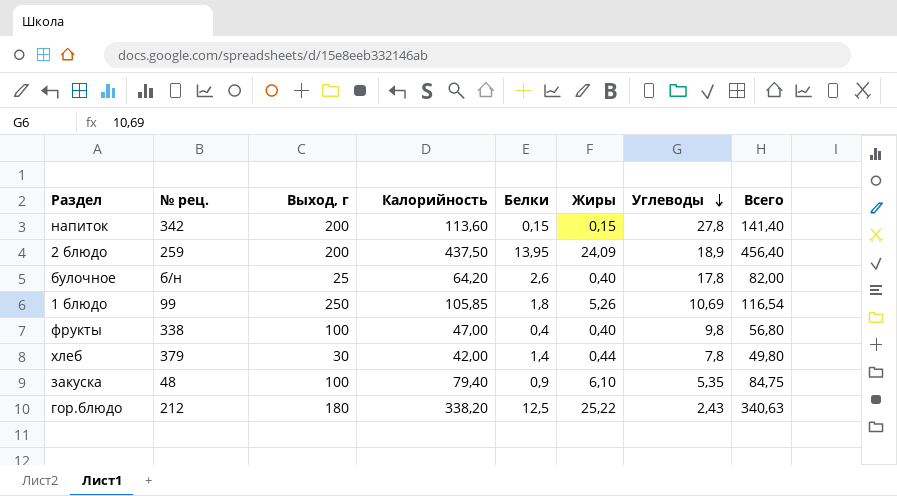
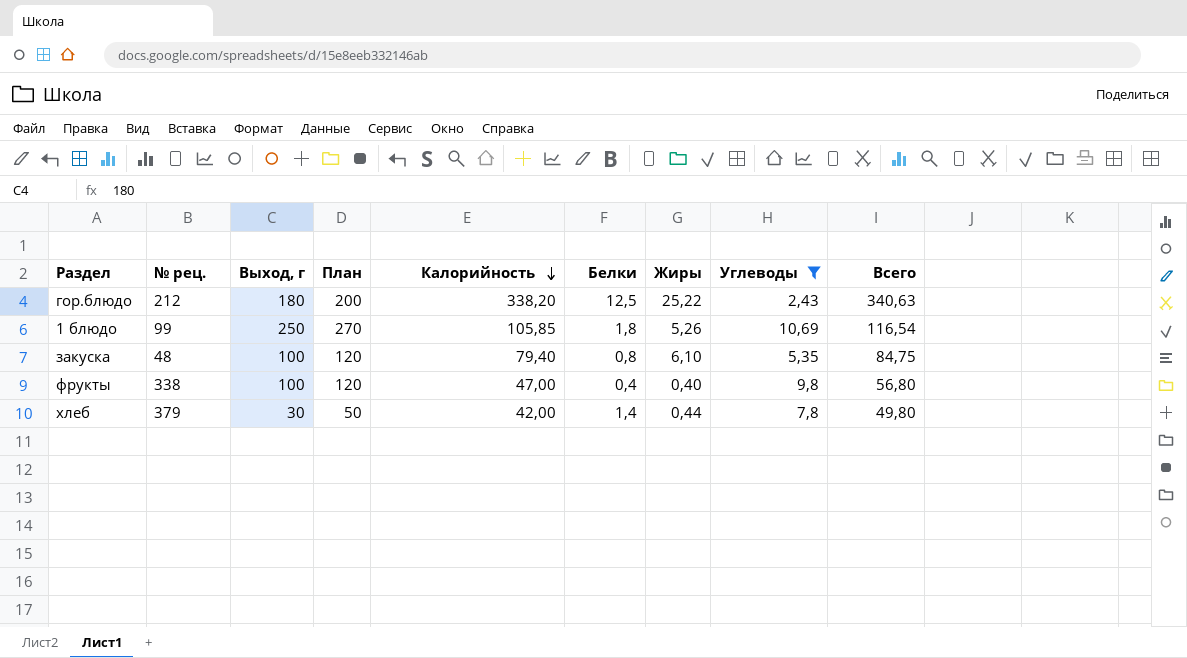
filter: none -> Углеводы <= 10,69
row order: Углеводы descending -> Калорийность descending
column План | formula: none -> [Выход, г] + 20
закуска | Белки: 0,9 -> 0,8

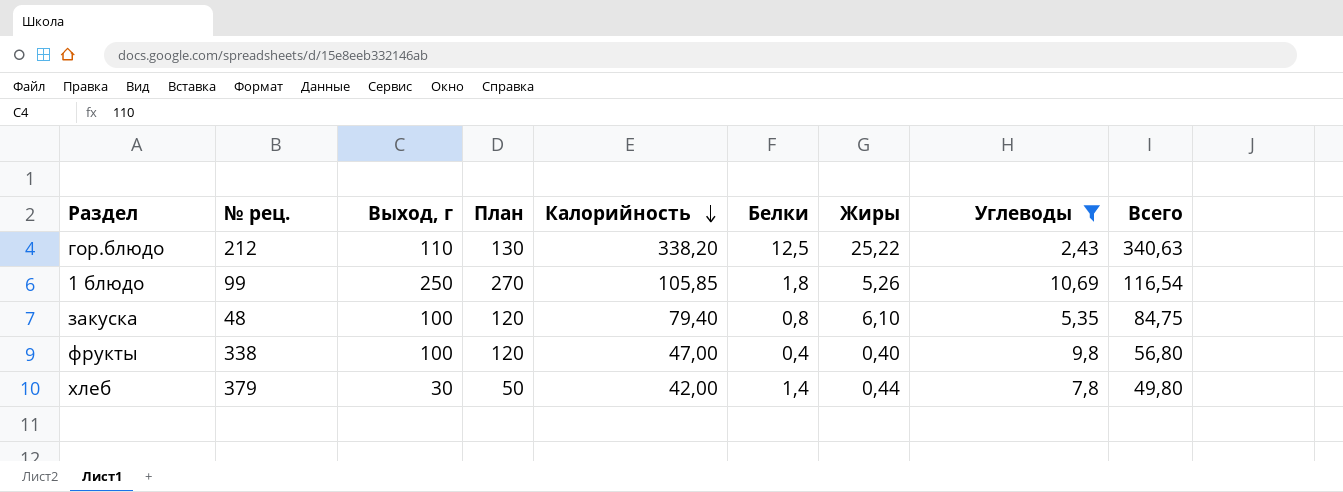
гор.блюдо | Выход, г: 180 -> 110
гор.блюдо | План: 200 -> 130

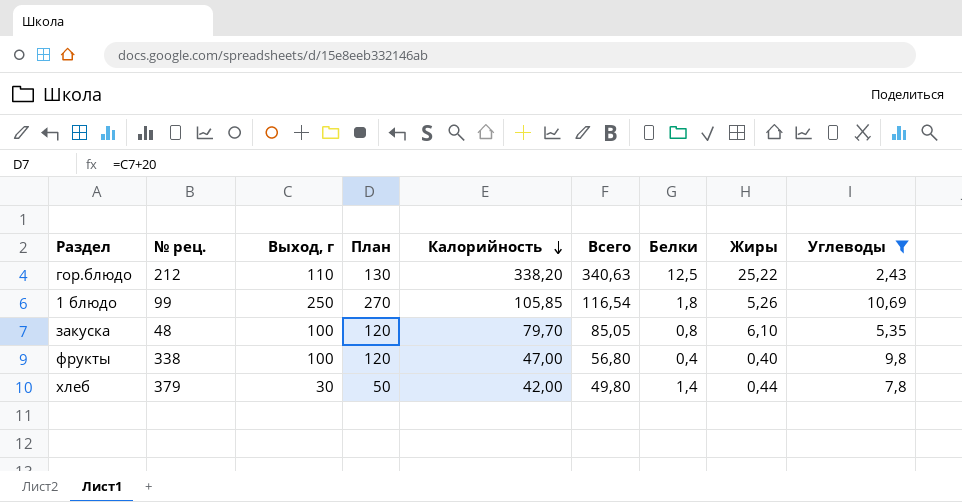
column Всего | position: 9 -> 6
закуска | Калорийность: 79,40 -> 79,70
закуска | Всего: 84,75 -> 85,05

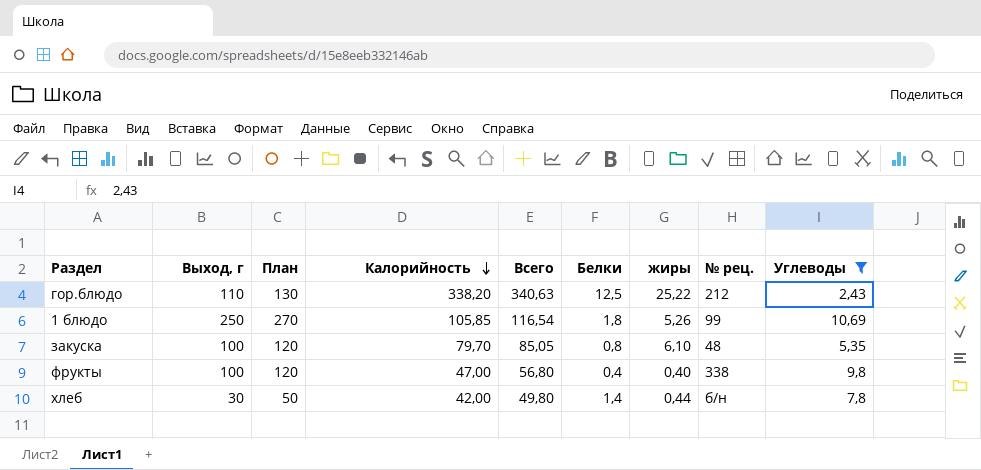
column name: Жиры -> жиры
column № рец. | position: 2 -> 8
хлеб | № рец.: 379 -> б/н

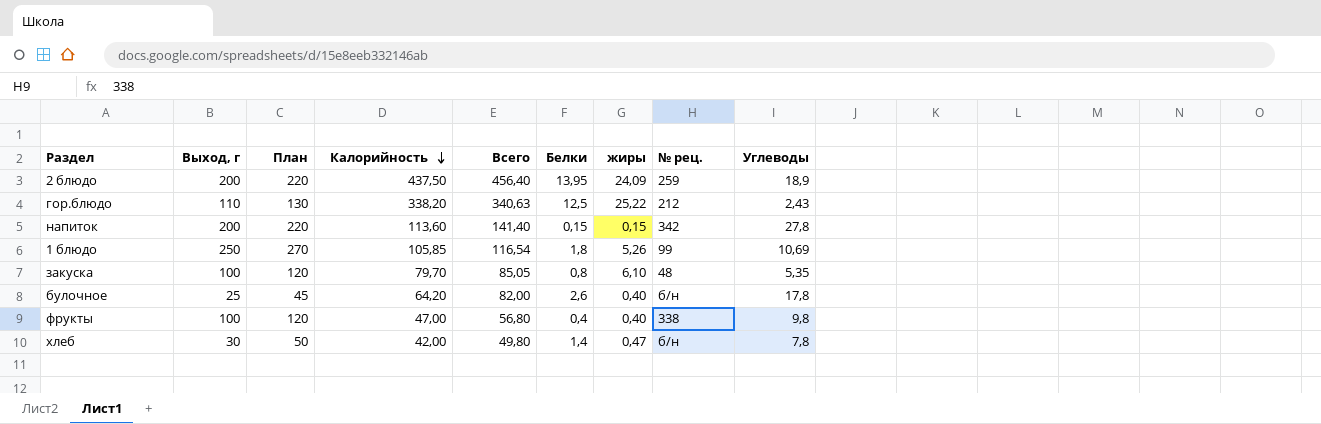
filter: Углеводы <= 10,69 -> none
хлеб | жиры: 0,44 -> 0,47

